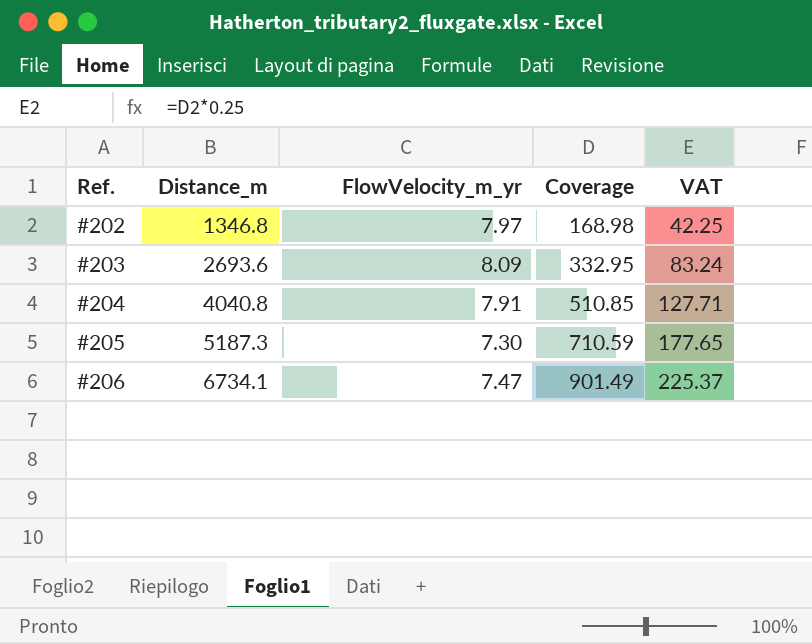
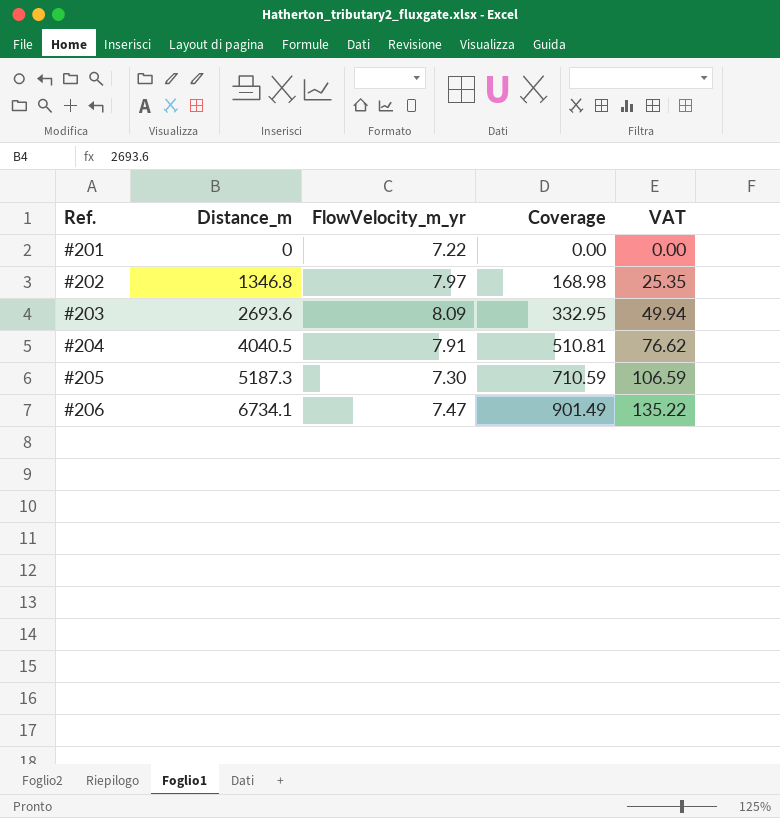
column VAT | formula: [Coverage] * 0.25 -> [Coverage] * 0.15
row #201: none -> 0 | 7.22 | 0.00 | 0.00
#204 | Distance_m: 4040.8 -> 4040.5
#204 | Coverage: 510.85 -> 510.81

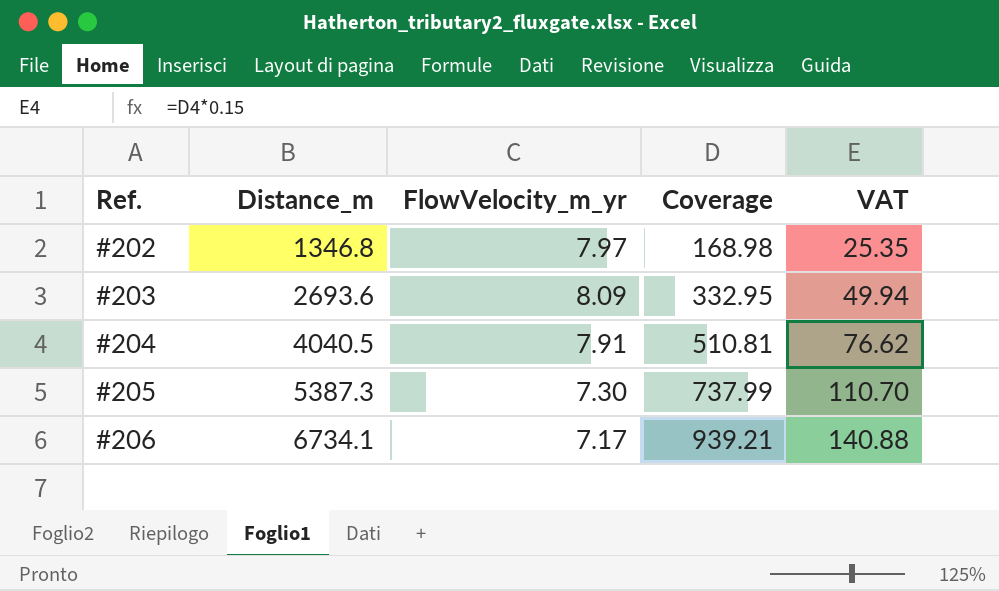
row #201: 0 | 7.22 | 0.00 | 0.00 -> none
#205 | Distance_m: 5187.3 -> 5387.3
#205 | Coverage: 710.59 -> 737.99
#205 | VAT: 106.59 -> 110.70
#206 | FlowVelocity_m_yr: 7.47 -> 7.17
#206 | Coverage: 901.49 -> 939.21
#206 | VAT: 135.22 -> 140.88

